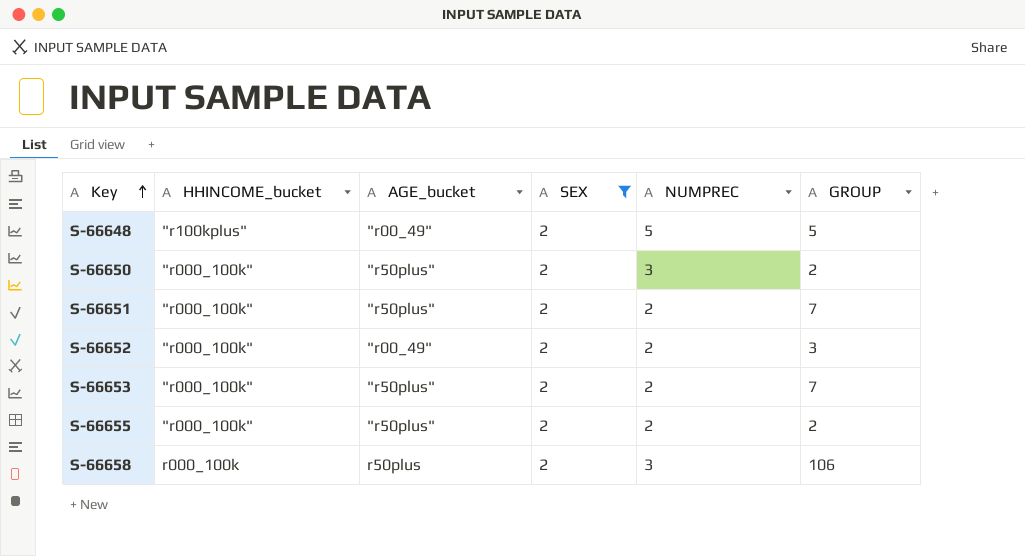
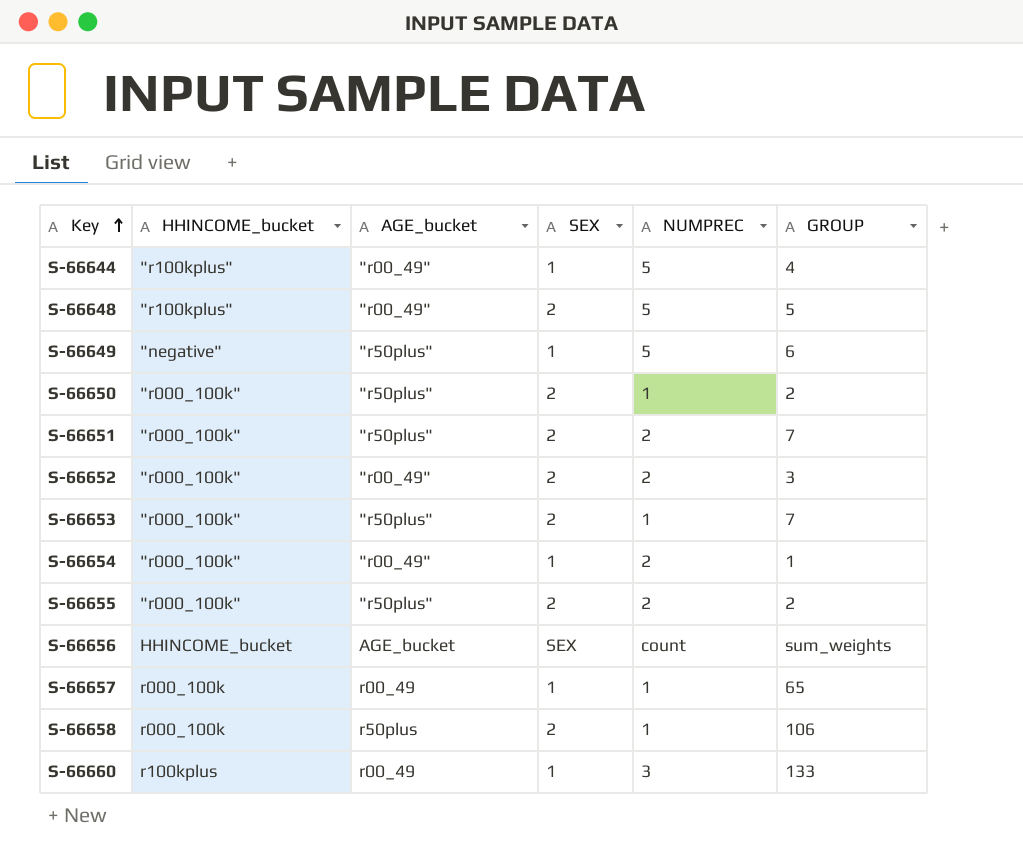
filter: SEX = 2 -> none
S-66650 | NUMPREC: 3 -> 1
S-66653 | NUMPREC: 2 -> 1
S-66658 | NUMPREC: 3 -> 1

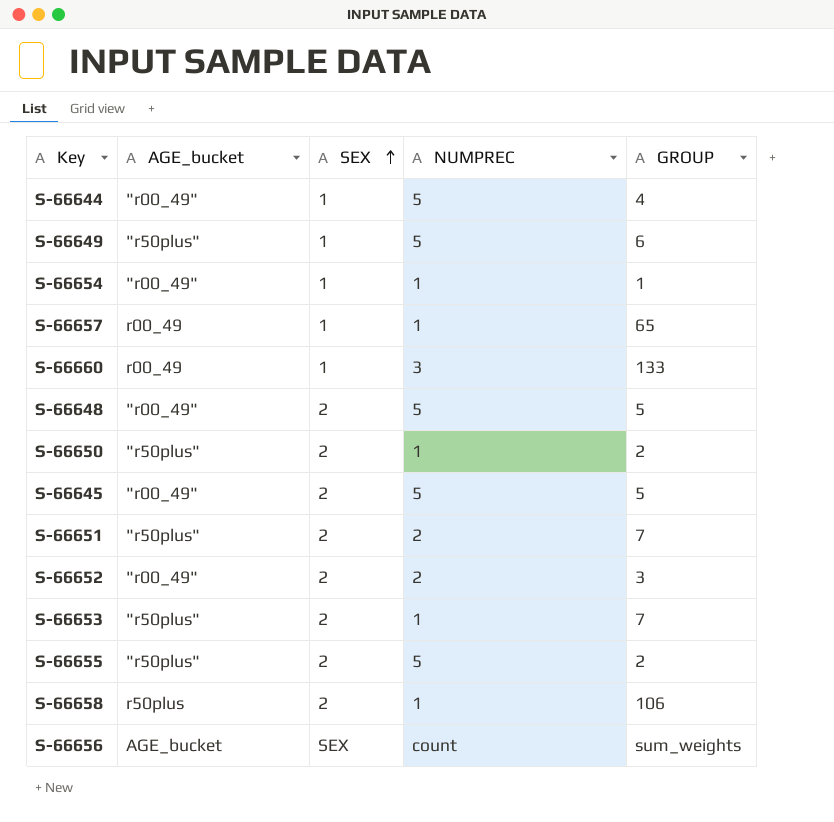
row order: Key ascending -> SEX ascending
column HHINCOME_bucket | position: 2 -> none
S-66654 | NUMPREC: 2 -> 1
row S-66645: none -> "r00_49" | 2 | 5 | 5
S-66655 | NUMPREC: 2 -> 5

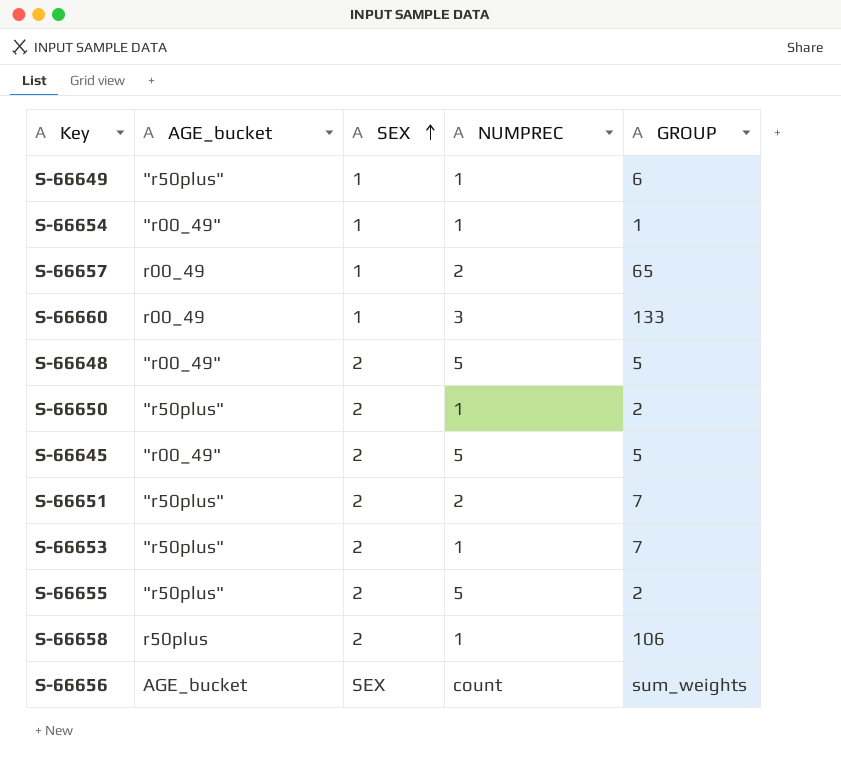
row S-66644: "r00_49" | 1 | 5 | 4 -> none
row S-66652: "r00_49" | 2 | 2 | 3 -> none
S-66649 | NUMPREC: 5 -> 1
S-66657 | NUMPREC: 1 -> 2

